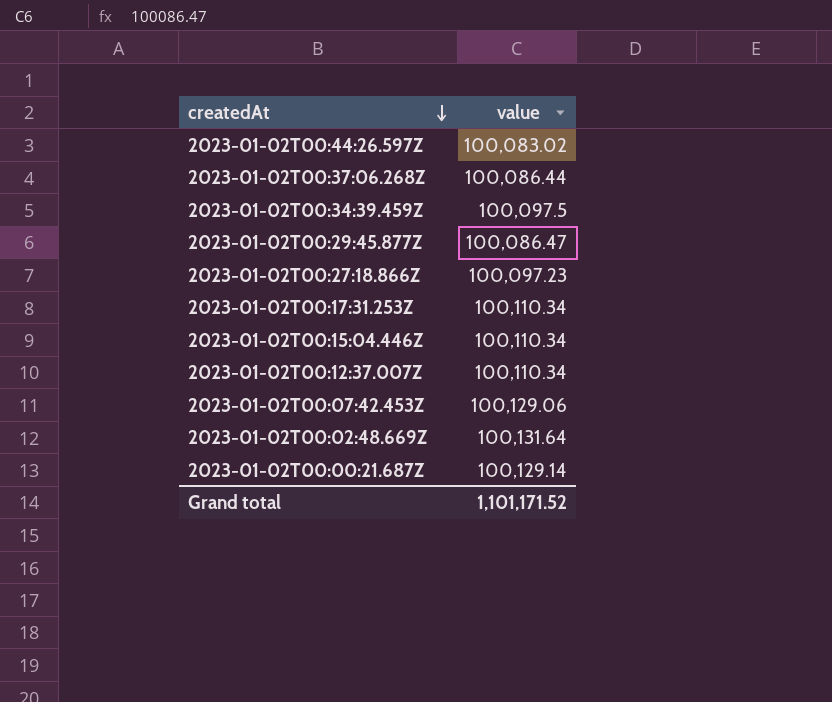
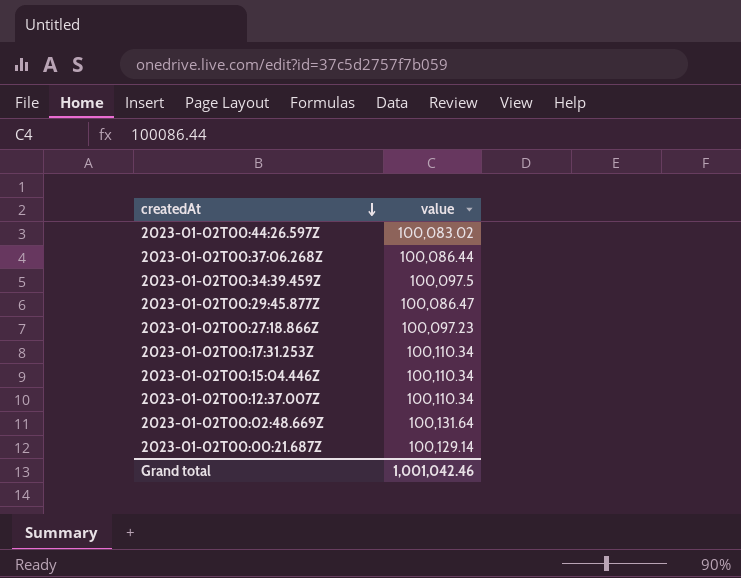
row 2023-01-02T00:07:42.453Z: 100,129.06 -> none
Grand total | value: 1,101,171.52 -> 1,001,042.46

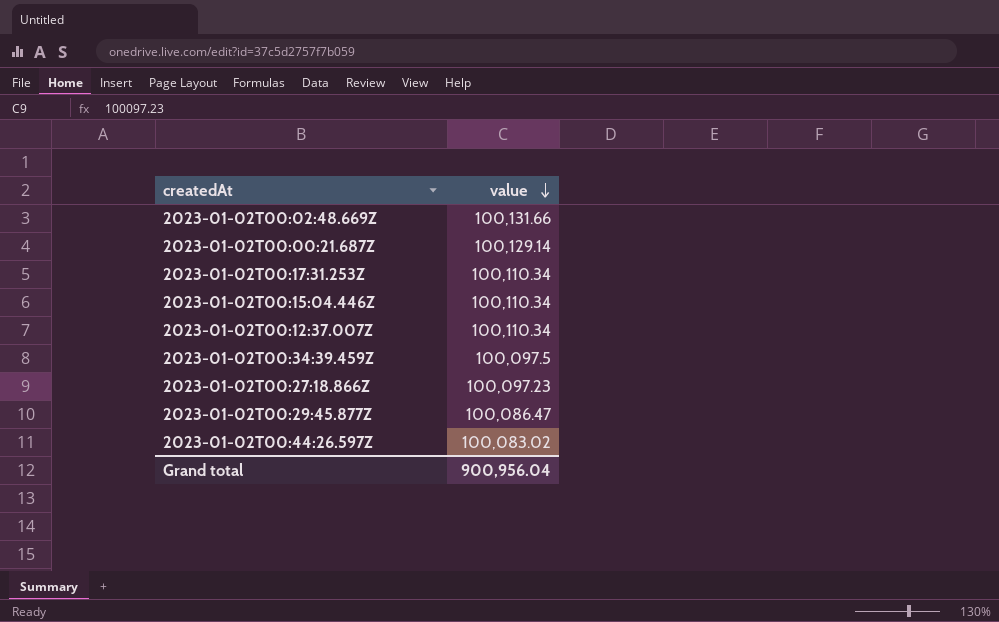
row order: createdAt descending -> value descending
row 2023-01-02T00:37:06.268Z: 100,086.44 -> none
2023-01-02T00:02:48.669Z | value: 100,131.64 -> 100,131.66
Grand total | value: 1,001,042.46 -> 900,956.04

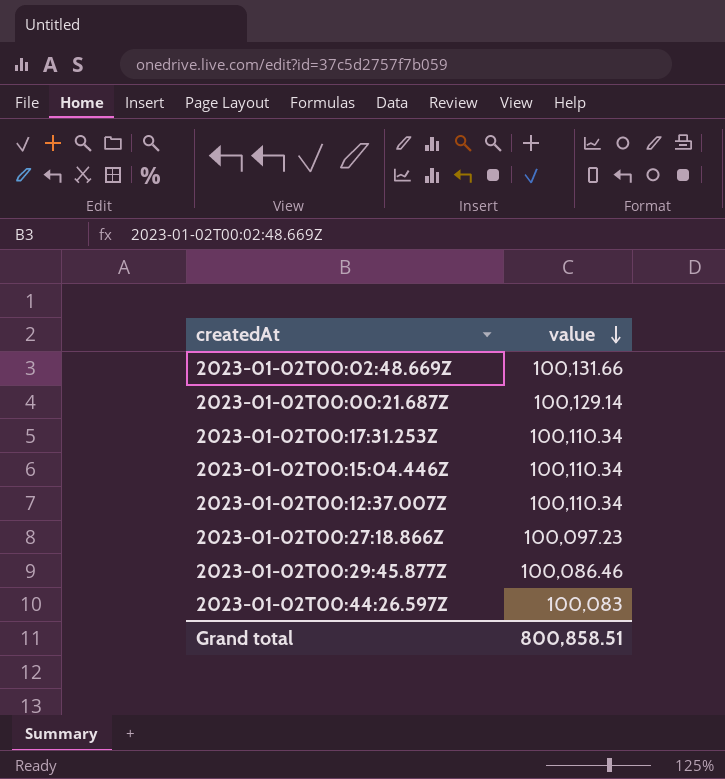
row 2023-01-02T00:34:39.459Z: 100,097.5 -> none
2023-01-02T00:29:45.877Z | value: 100,086.47 -> 100,086.46
2023-01-02T00:44:26.597Z | value: 100,083.02 -> 100,083
Grand total | value: 900,956.04 -> 800,858.51

